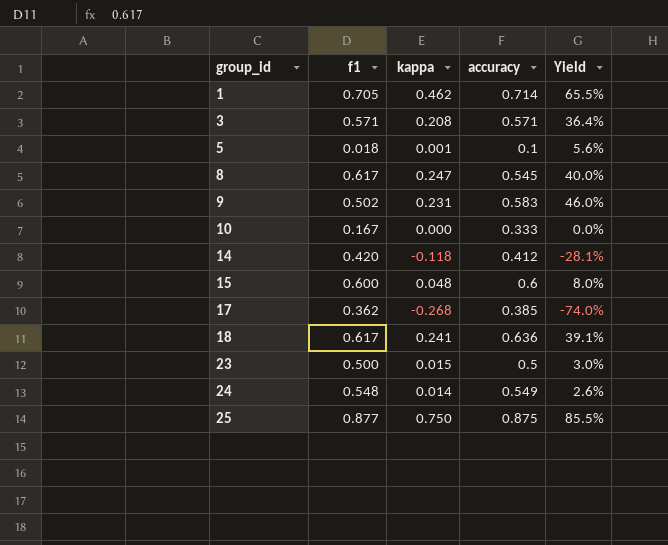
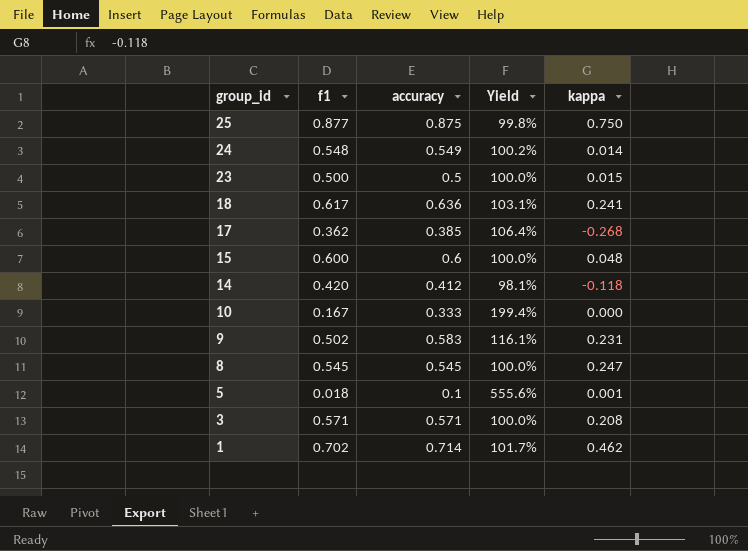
row order: group_id ascending -> group_id descending
column Yield | formula: [kappa] / [f1] -> [accuracy] / [f1]
column kappa | position: 3 -> 5
8 | f1: 0.617 -> 0.545
1 | f1: 0.705 -> 0.702

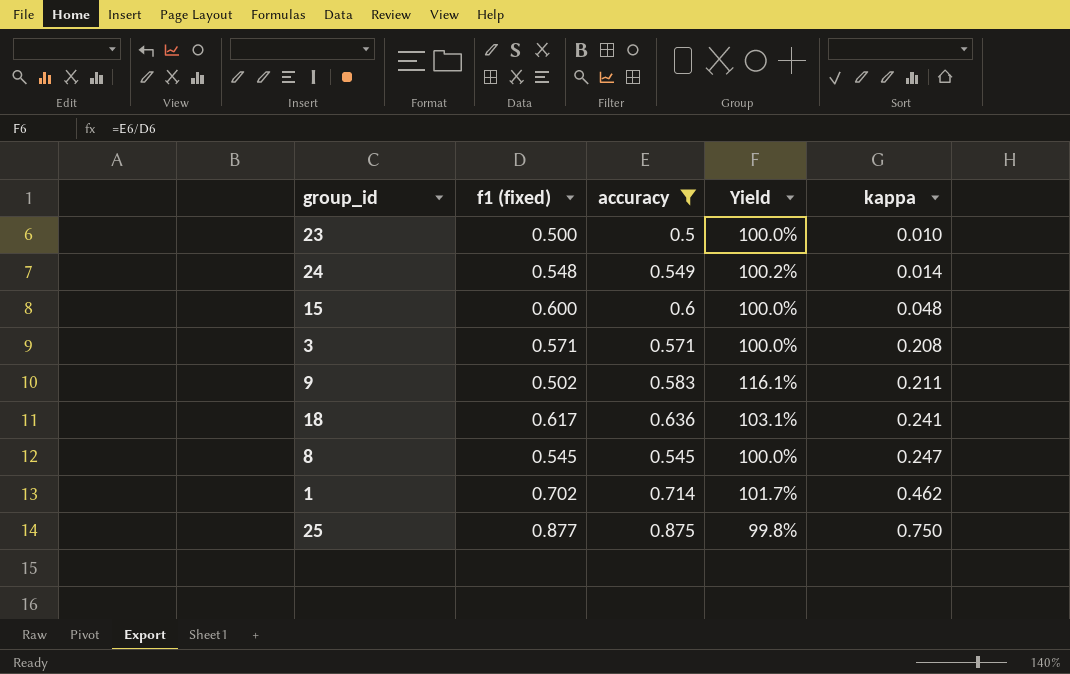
filter: none -> accuracy >= 0.5
row order: group_id descending -> kappa ascending
column name: f1 -> f1 (fixed)
23 | kappa: 0.015 -> 0.010
9 | kappa: 0.231 -> 0.211

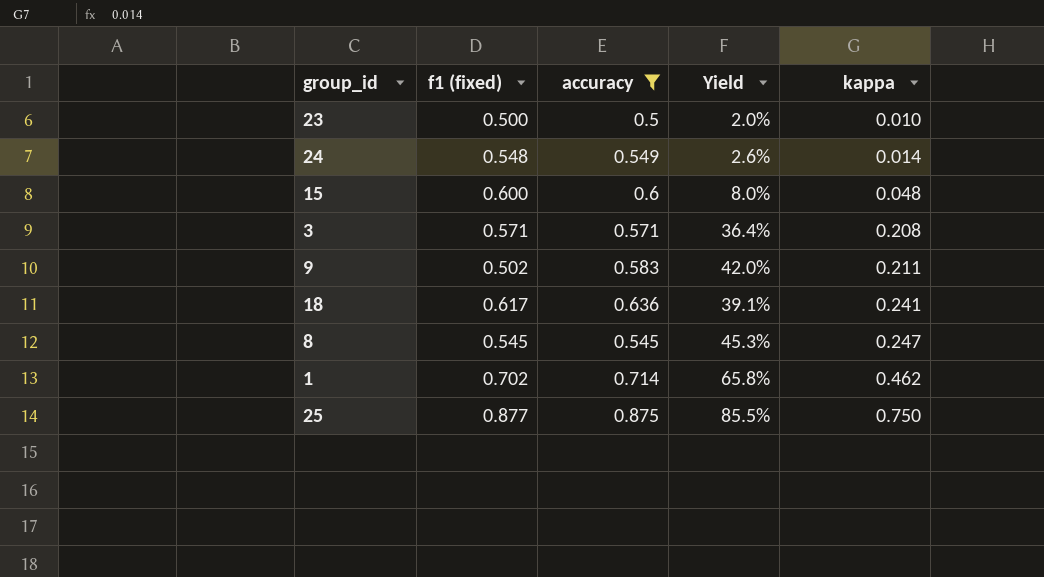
column Yield | formula: [accuracy] / [f1 (fixed)] -> [kappa] / [f1 (fixed)]

